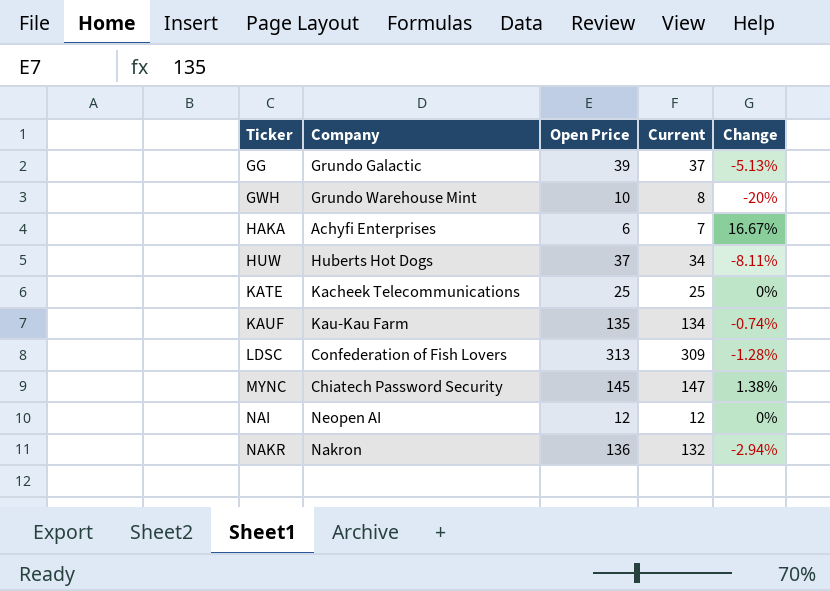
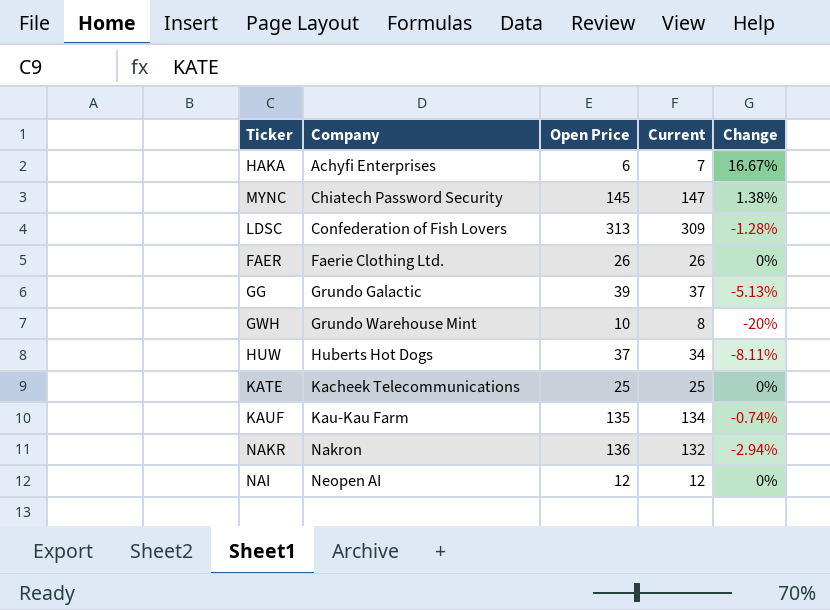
row order: Ticker ascending -> Company ascending
row FAER: none -> Faerie Clothing Ltd. | 26 | 26 | 0%

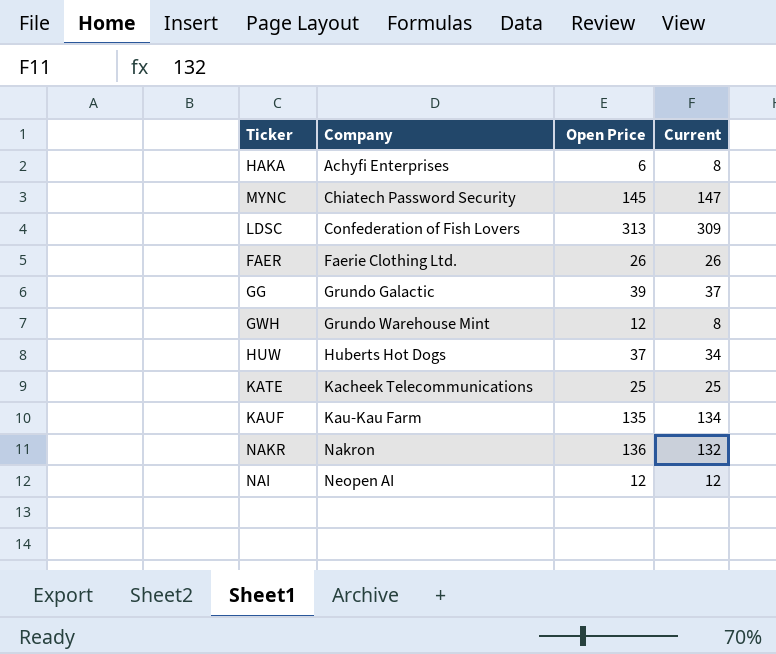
column Change | formula: ([Current] - [Open Price]) / [Open Price] -> none
HAKA | Current: 7 -> 8
GWH | Open Price: 10 -> 12

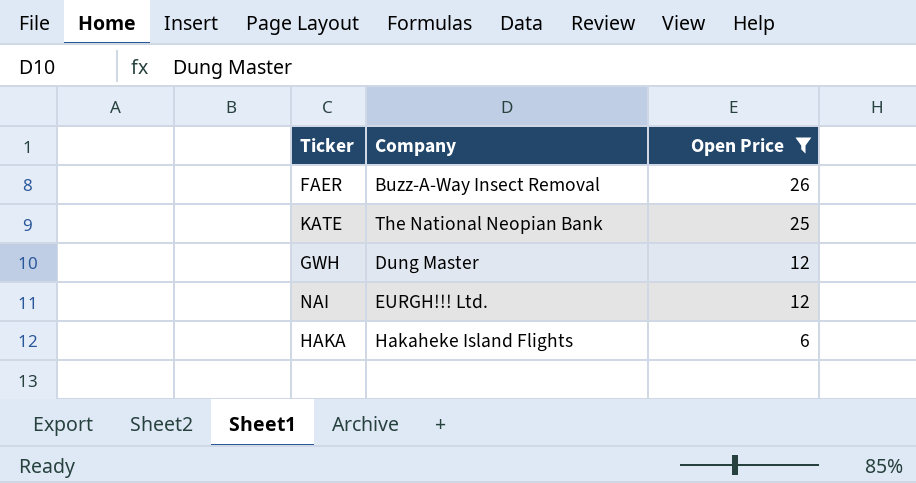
filter: none -> Open Price <= 26
row order: Company ascending -> Open Price descending
column Current | position: 4 -> none
FAER | Company: Faerie Clothing Ltd. -> Buzz-A-Way Insect Removal
KATE | Company: Kacheek Telecommunications -> The National Neopian Bank
GWH | Company: Grundo Warehouse Mint -> Dung Master
NAI | Company: Neopen AI -> EURGH!!! Ltd.
HAKA | Company: Achyfi Enterprises -> Hakaheke Island Flights

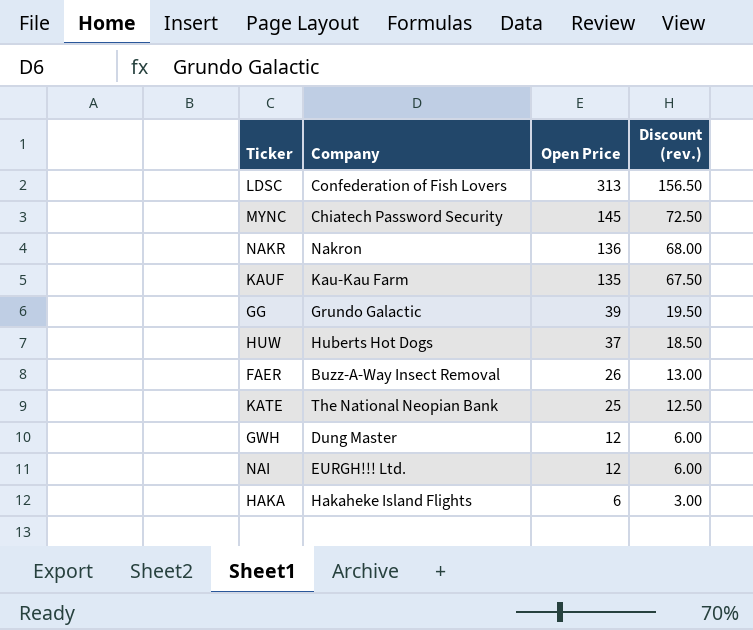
filter: Open Price <= 26 -> none
column Discount (rev.) | formula: none -> [Open Price] * 0.5

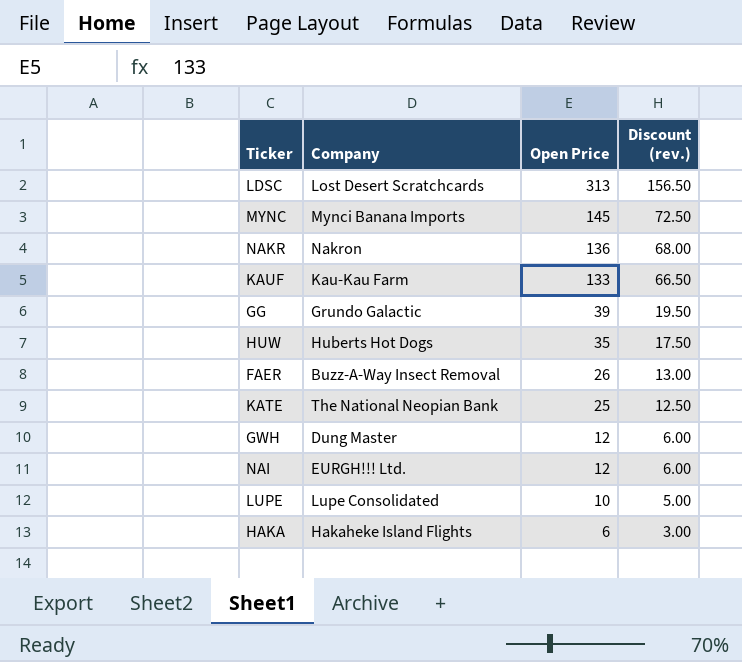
LDSC | Company: Confederation of Fish Lovers -> Lost Desert Scratchcards
MYNC | Company: Chiatech Password Security -> Mynci Banana Imports
KAUF | Open Price: 135 -> 133
KAUF | Discount (rev.): 67.50 -> 66.50
HUW | Open Price: 37 -> 35
HUW | Discount (rev.): 18.50 -> 17.50
row LUPE: none -> Lupe Consolidated | 10 | 5.00

